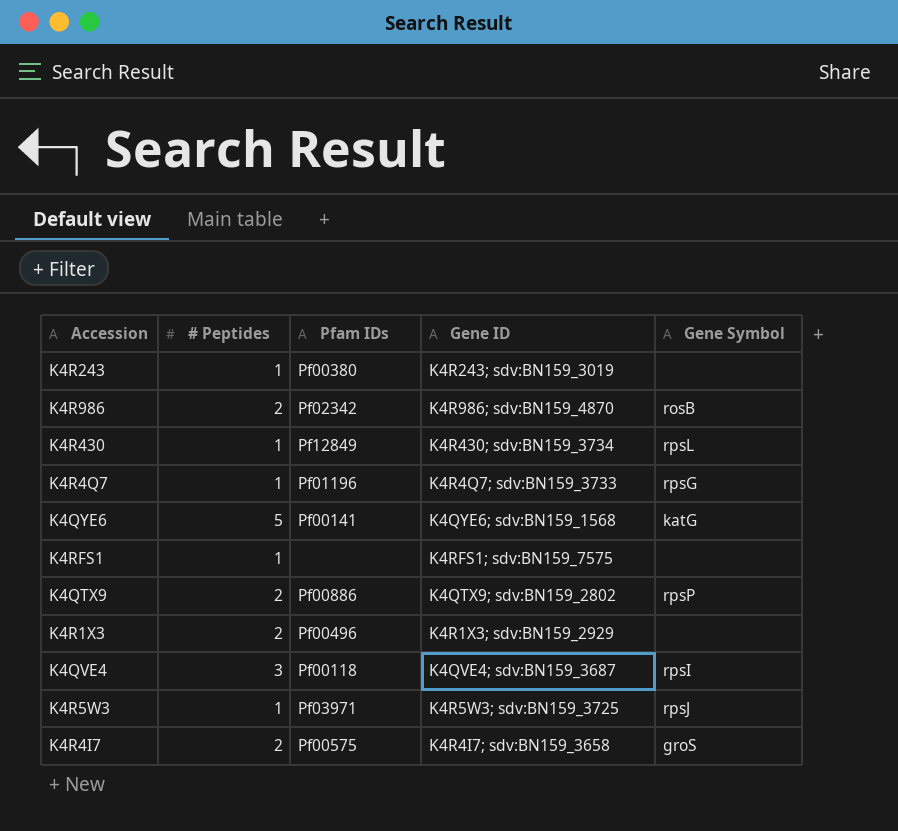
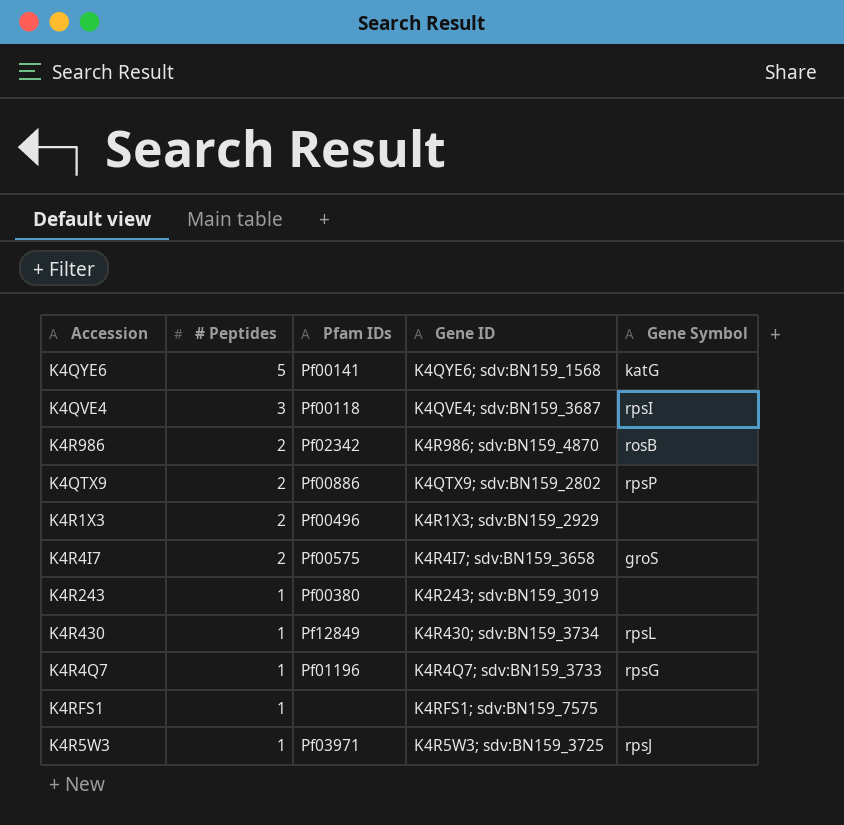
row order: none -> # Peptides descending

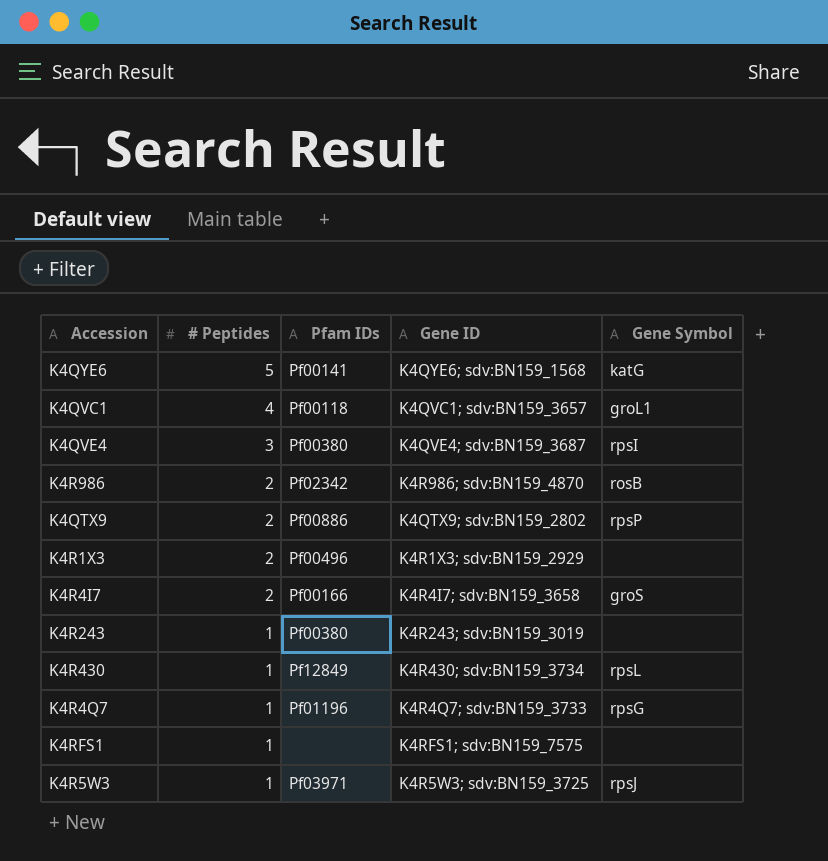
row K4QVC1: none -> 4 | Pf00118 | K4QVC1; sdv:BN159_3657 | groL1
K4QVE4 | Pfam IDs: Pf00118 -> Pf00380
K4R4I7 | Pfam IDs: Pf00575 -> Pf00166

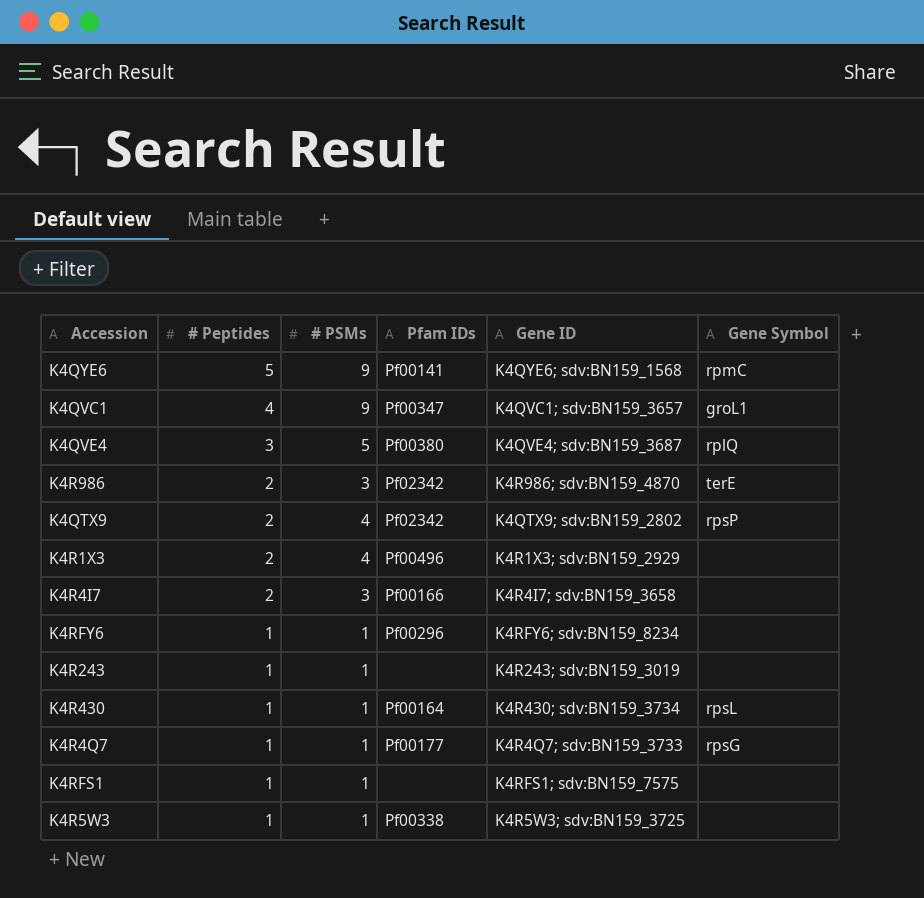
column # PSMs | position: none -> 3
K4QYE6 | Gene Symbol: katG -> rpmC
K4QVC1 | Pfam IDs: Pf00118 -> Pf00347
K4QVE4 | Gene Symbol: rpsI -> rplQ
K4R986 | Gene Symbol: rosB -> terE
K4QTX9 | Pfam IDs: Pf00886 -> Pf02342
K4R4I7 | Gene Symbol: groS -> none
row K4RFY6: none -> 1 | 1 | Pf00296 | K4RFY6; sdv:BN159_8234 | none
K4R243 | Pfam IDs: Pf00380 -> none
K4R430 | Pfam IDs: Pf12849 -> Pf00164
K4R4Q7 | Pfam IDs: Pf01196 -> Pf00177
K4R5W3 | Pfam IDs: Pf03971 -> Pf00338
K4R5W3 | Gene Symbol: rpsJ -> none

